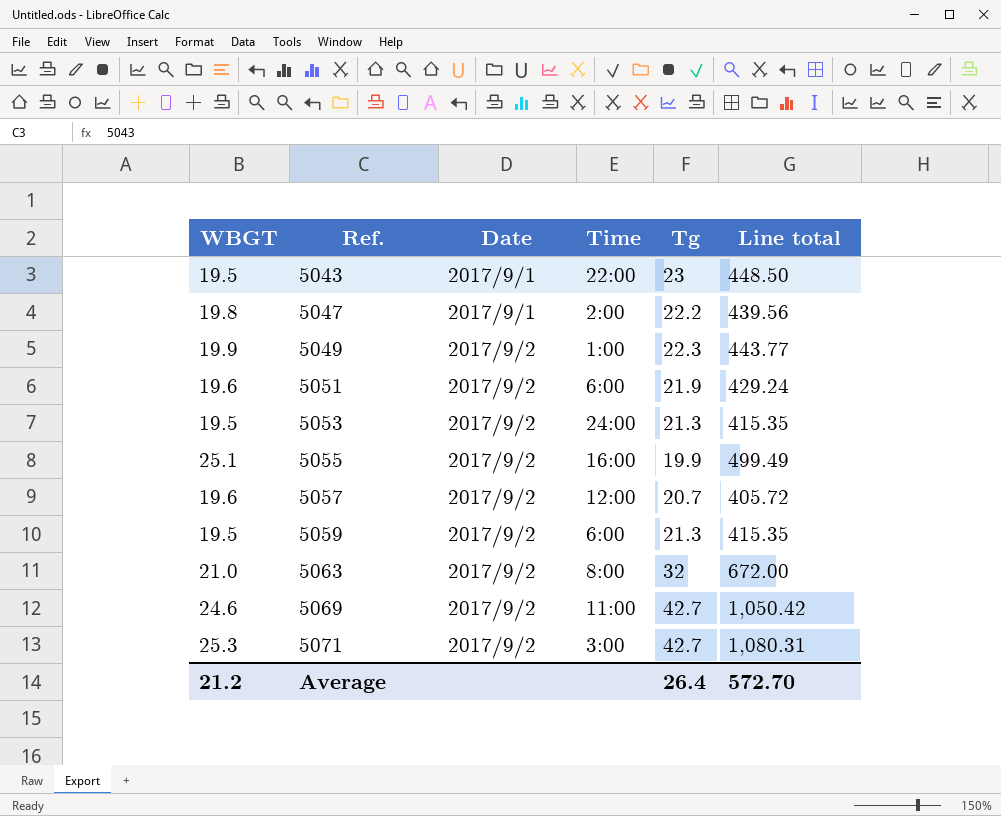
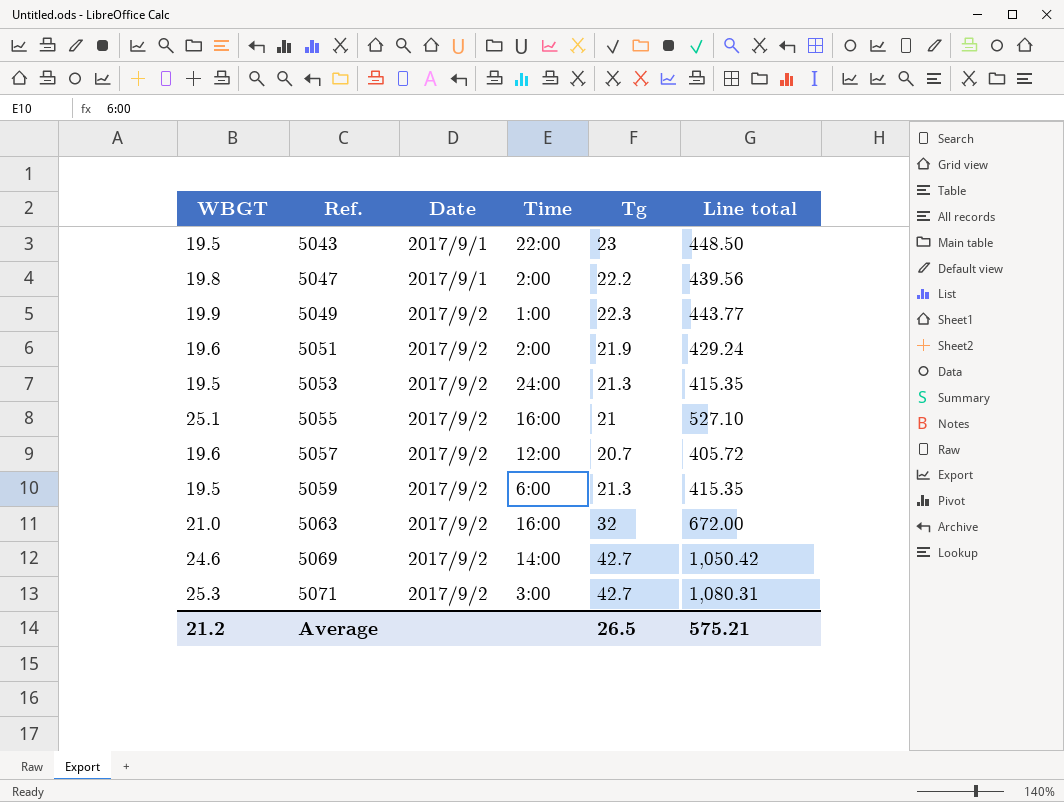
5051 | Time: 6:00 -> 2:00
5055 | Tg: 19.9 -> 21
5055 | Line total: 499.49 -> 527.10
5063 | Time: 8:00 -> 16:00
5069 | Time: 11:00 -> 14:00
Average | Tg: 26.4 -> 26.5
Average | Line total: 572.70 -> 575.21

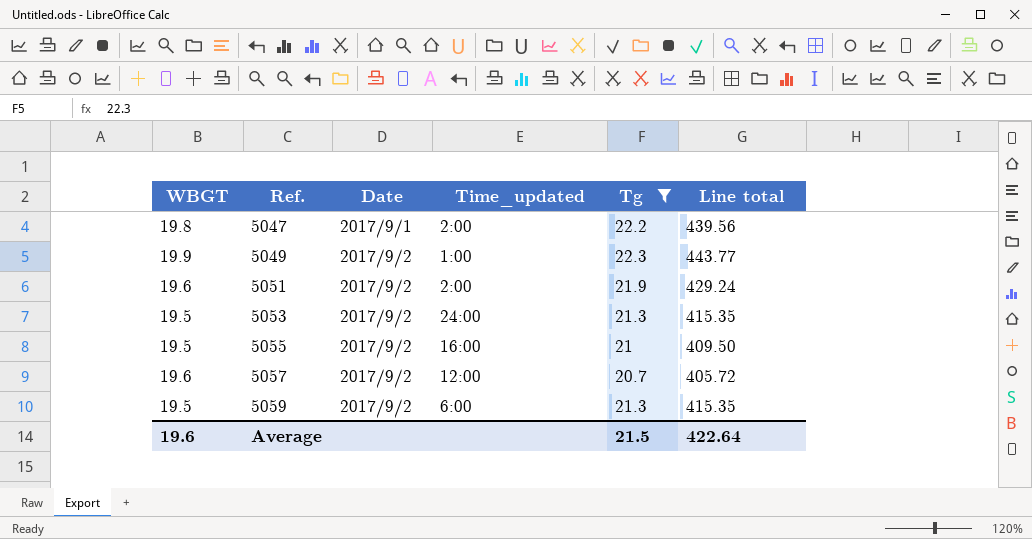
filter: none -> Tg <= 22.3
column name: Time -> Time_updated
5055 | WBGT: 25.1 -> 19.5
5055 | Line total: 527.10 -> 409.50
Average | WBGT: 21.2 -> 19.6
Average | Tg: 26.5 -> 21.5
Average | Line total: 575.21 -> 422.64

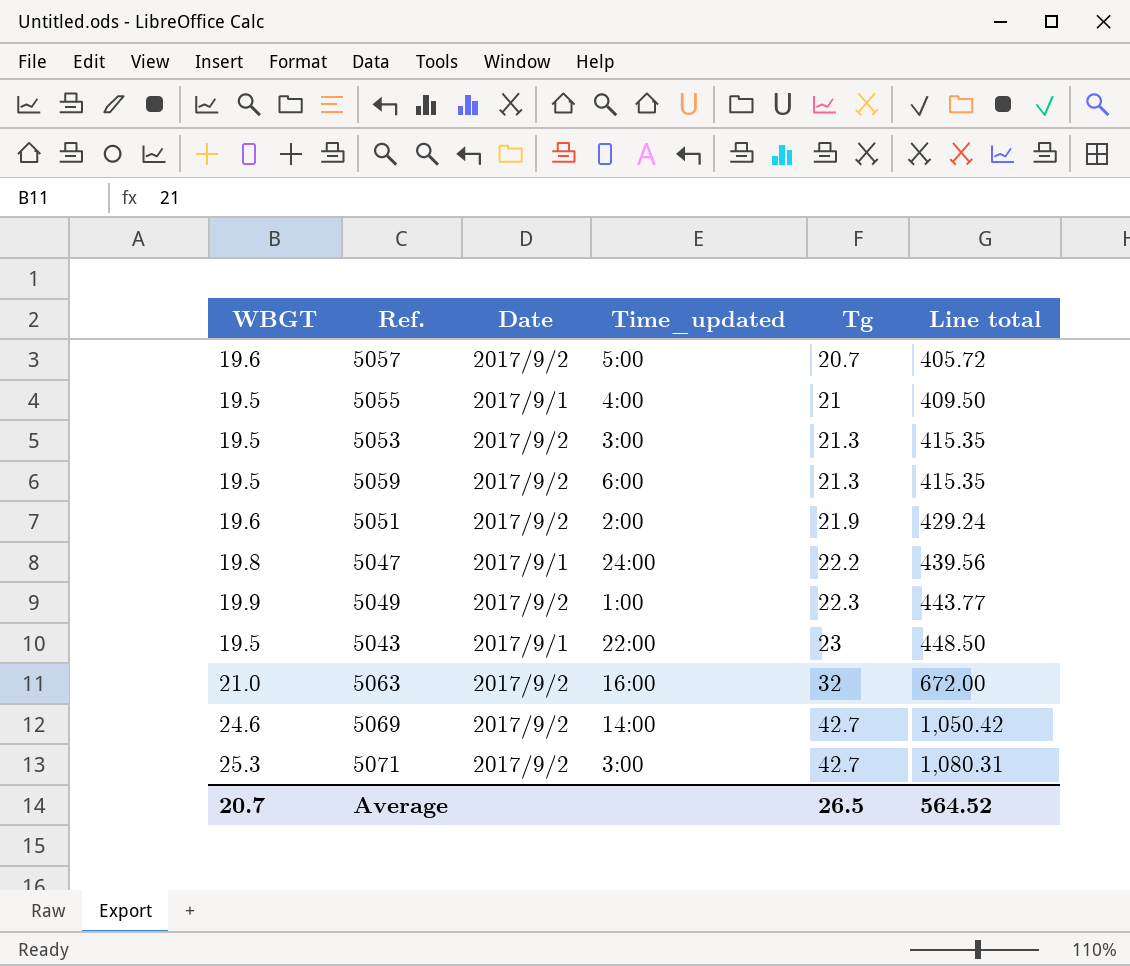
filter: Tg <= 22.3 -> none
row order: Ref. ascending -> Tg ascending
5057 | Time_updated: 12:00 -> 5:00
5055 | Date: 2017/9/2 -> 2017/9/1
5055 | Time_updated: 16:00 -> 4:00
5053 | Time_updated: 24:00 -> 3:00
5047 | Time_updated: 2:00 -> 24:00
Average | WBGT: 19.6 -> 20.7
Average | Tg: 21.5 -> 26.5
Average | Line total: 422.64 -> 564.52

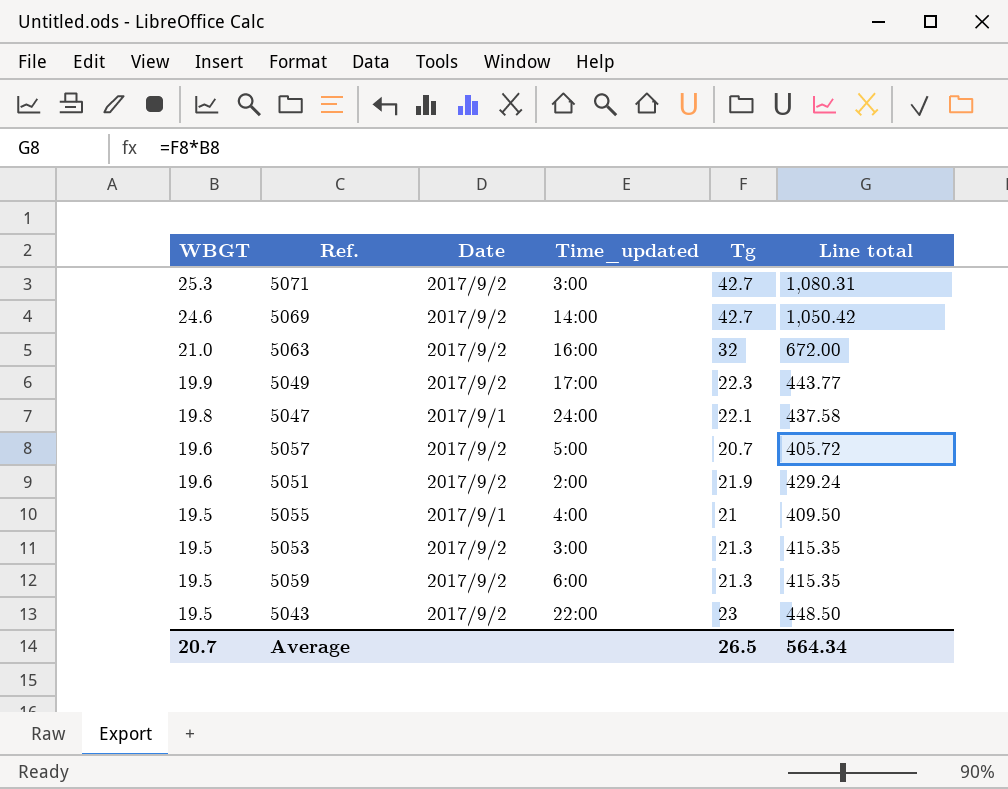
row order: Tg ascending -> WBGT descending
5049 | Time_updated: 1:00 -> 17:00
5047 | Tg: 22.2 -> 22.1
5047 | Line total: 439.56 -> 437.58
5043 | Date: 2017/9/1 -> 2017/9/2
Average | Line total: 564.52 -> 564.34

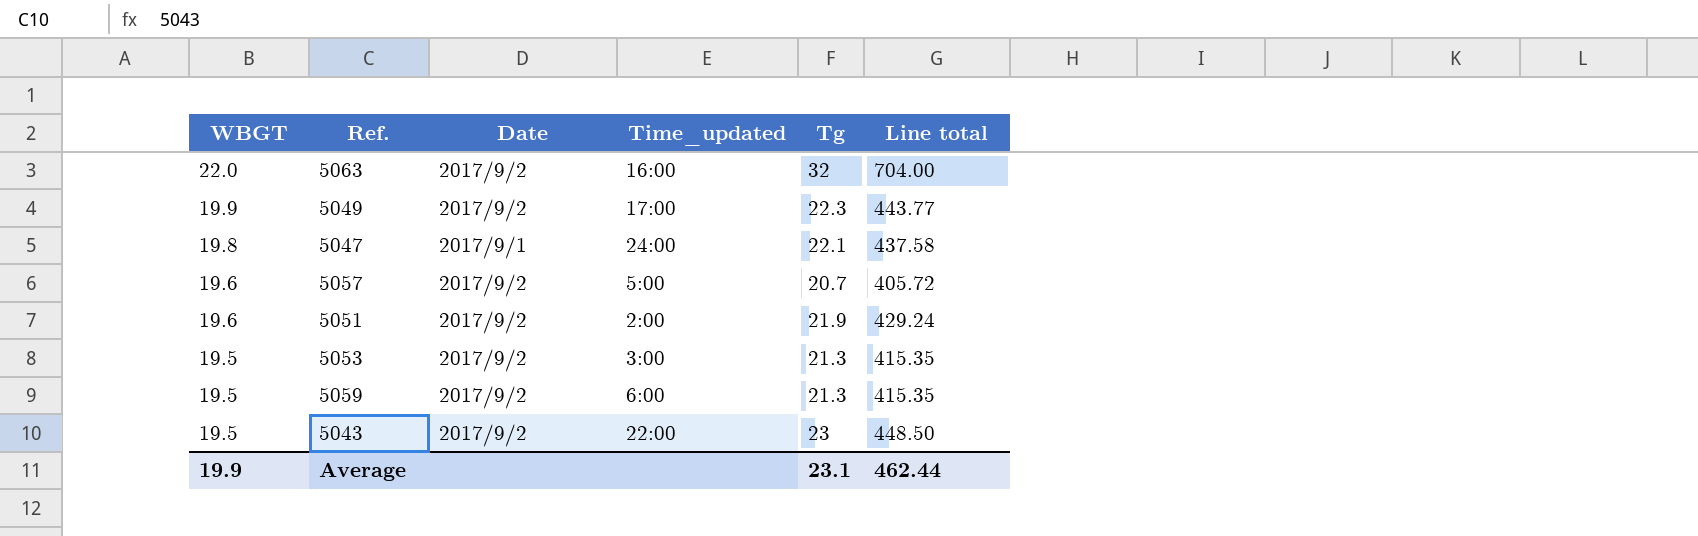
row 5071: 25.3 | 2017/9/2 | 3:00 | 42.7 | 1,080.31 -> none
row 5069: 24.6 | 2017/9/2 | 14:00 | 42.7 | 1,050.42 -> none
row 5055: 19.5 | 2017/9/1 | 4:00 | 21 | 409.50 -> none
5063 | WBGT: 21.0 -> 22.0
5063 | Line total: 672.00 -> 704.00
Average | WBGT: 20.7 -> 19.9
Average | Tg: 26.5 -> 23.1
Average | Line total: 564.34 -> 462.44

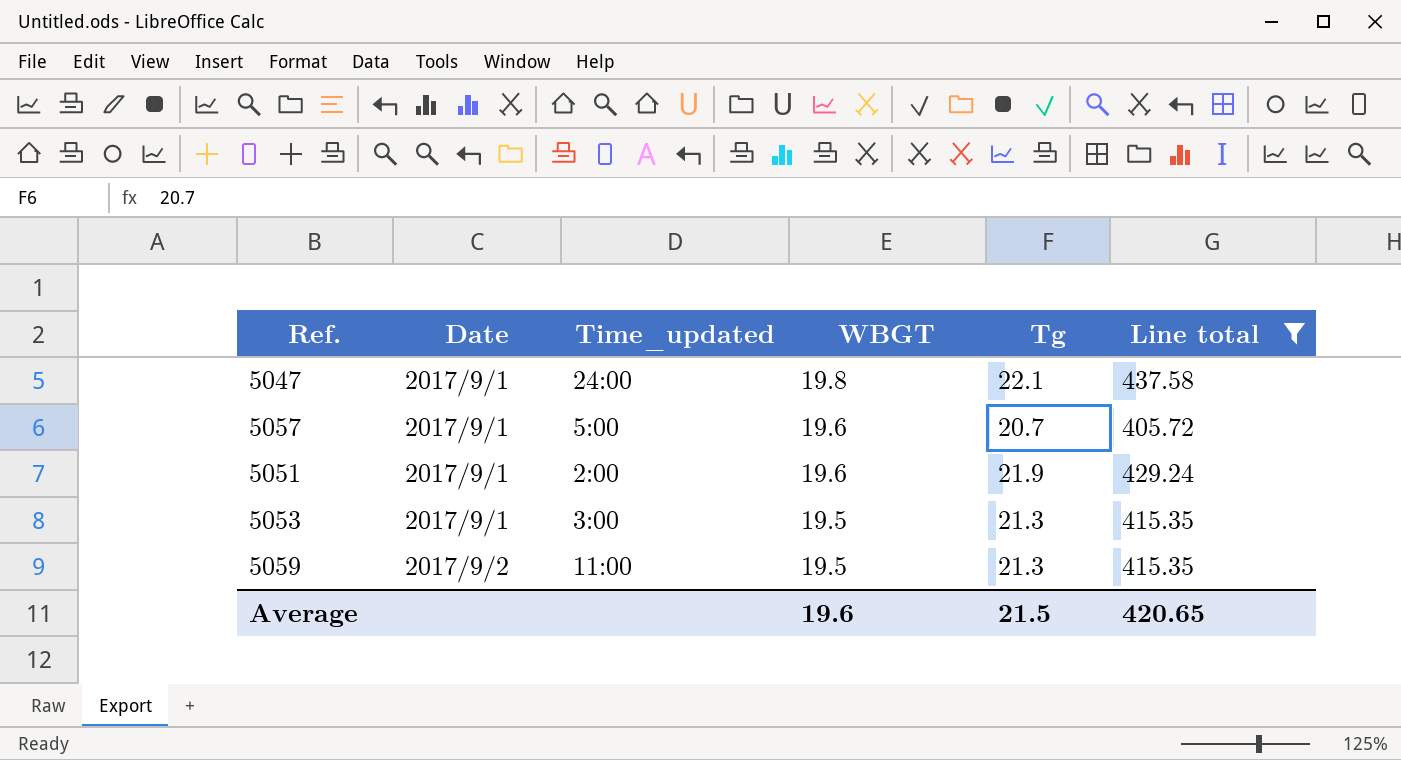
filter: none -> Line total <= 437.58
column WBGT | position: 1 -> 4
5057 | Date: 2017/9/2 -> 2017/9/1
5051 | Date: 2017/9/2 -> 2017/9/1
5053 | Date: 2017/9/2 -> 2017/9/1
5059 | Time_updated: 6:00 -> 11:00
Average | WBGT: 19.9 -> 19.6
Average | Tg: 23.1 -> 21.5
Average | Line total: 462.44 -> 420.65

